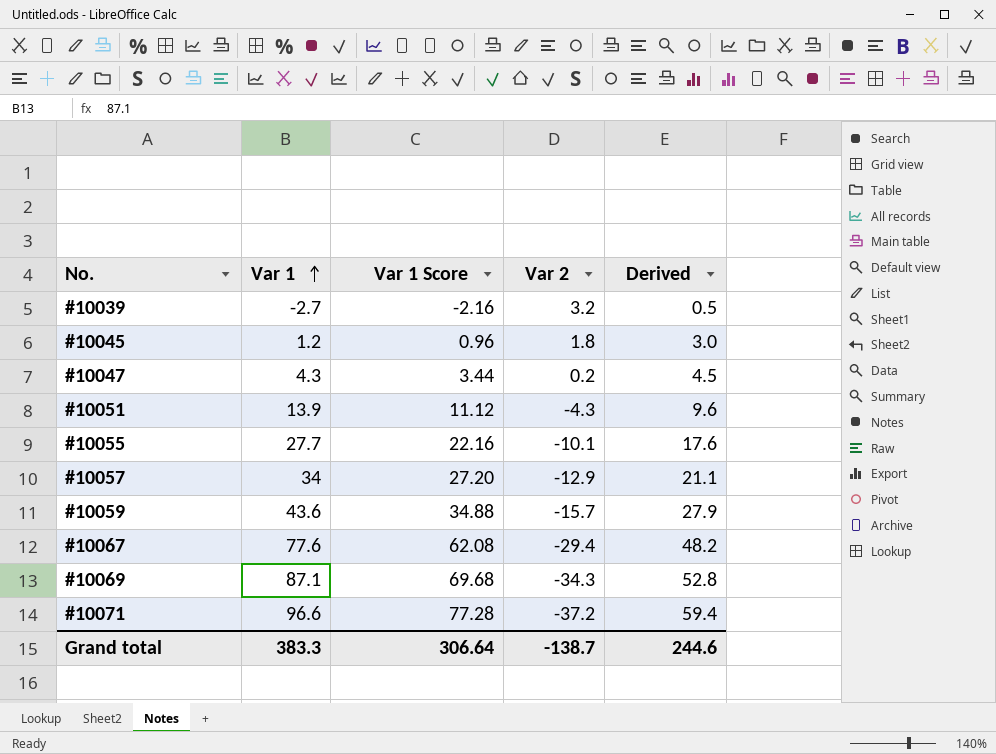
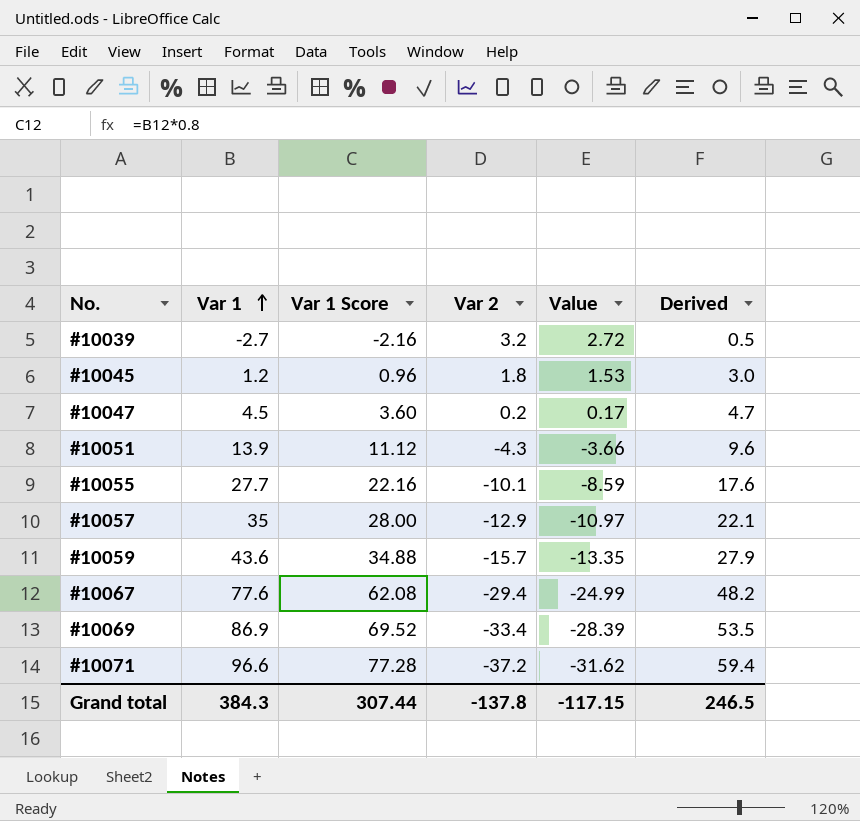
column Value | formula: none -> [Var 2] * 0.85
#10047 | Var 1: 4.3 -> 4.5
#10047 | Var 1 Score: 3.44 -> 3.60
#10047 | Derived: 4.5 -> 4.7
#10057 | Var 1: 34 -> 35
#10057 | Var 1 Score: 27.20 -> 28.00
#10057 | Derived: 21.1 -> 22.1
#10069 | Var 1: 87.1 -> 86.9
#10069 | Var 1 Score: 69.68 -> 69.52
#10069 | Var 2: -34.3 -> -33.4
#10069 | Derived: 52.8 -> 53.5
Grand total | Var 1: 383.3 -> 384.3
Grand total | Var 1 Score: 306.64 -> 307.44
Grand total | Var 2: -138.7 -> -137.8
Grand total | Derived: 244.6 -> 246.5

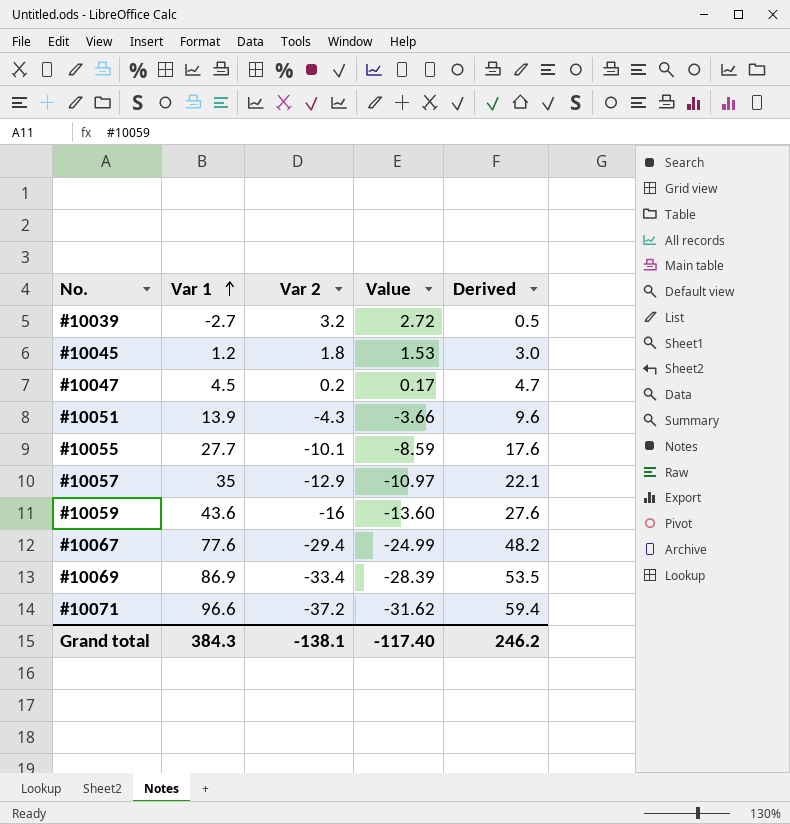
column Var 1 Score | formula: [Var 1] * 0.8 -> none
#10059 | Var 2: -15.7 -> -16
#10059 | Value: -13.35 -> -13.60
#10059 | Derived: 27.9 -> 27.6
Grand total | Var 2: -137.8 -> -138.1
Grand total | Value: -117.15 -> -117.40
Grand total | Derived: 246.5 -> 246.2

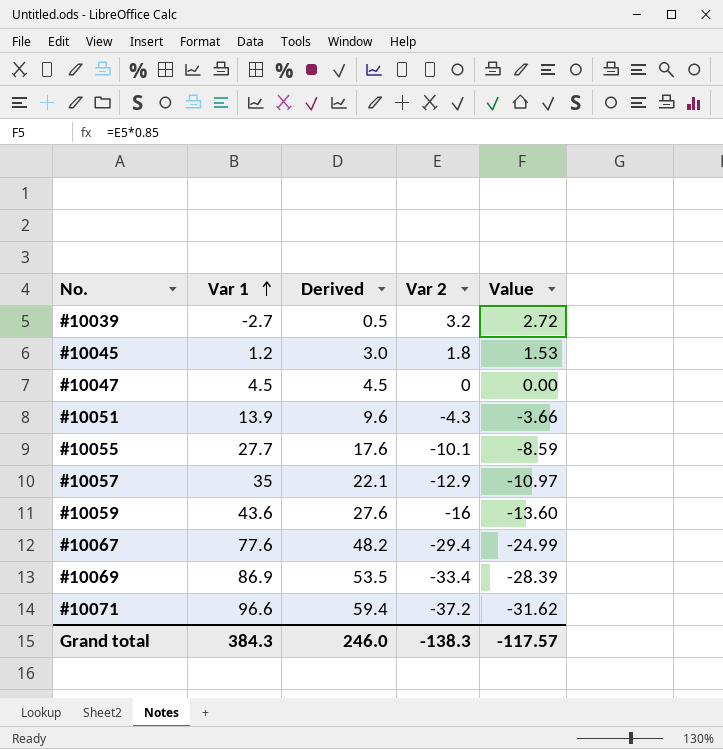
column Derived | position: 5 -> 3
#10047 | Derived: 4.7 -> 4.5
#10047 | Var 2: 0.2 -> 0
#10047 | Value: 0.17 -> 0.00
Grand total | Derived: 246.2 -> 246.0
Grand total | Var 2: -138.1 -> -138.3
Grand total | Value: -117.40 -> -117.57

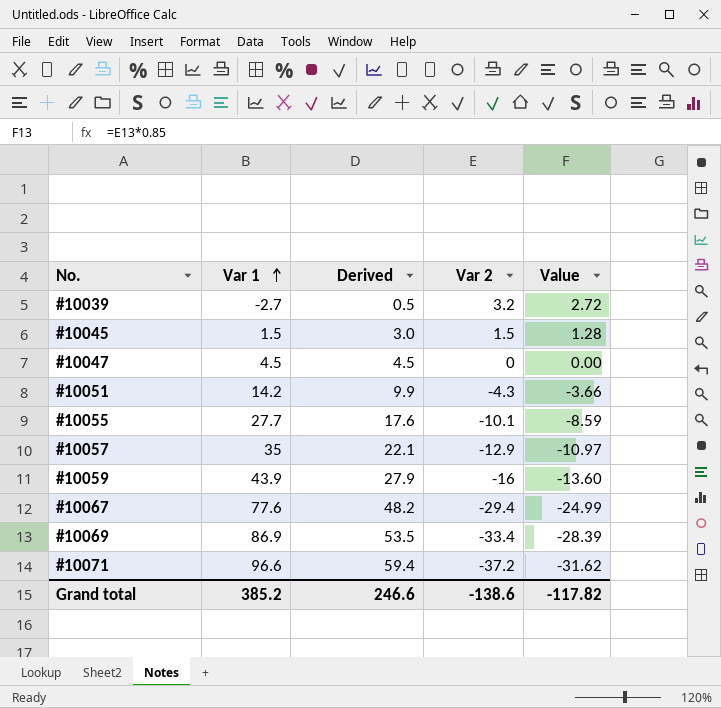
#10045 | Var 1: 1.2 -> 1.5
#10045 | Var 2: 1.8 -> 1.5
#10045 | Value: 1.53 -> 1.28
#10051 | Var 1: 13.9 -> 14.2
#10051 | Derived: 9.6 -> 9.9
#10059 | Var 1: 43.6 -> 43.9
#10059 | Derived: 27.6 -> 27.9
Grand total | Var 1: 384.3 -> 385.2
Grand total | Derived: 246.0 -> 246.6
Grand total | Var 2: -138.3 -> -138.6
Grand total | Value: -117.57 -> -117.82

